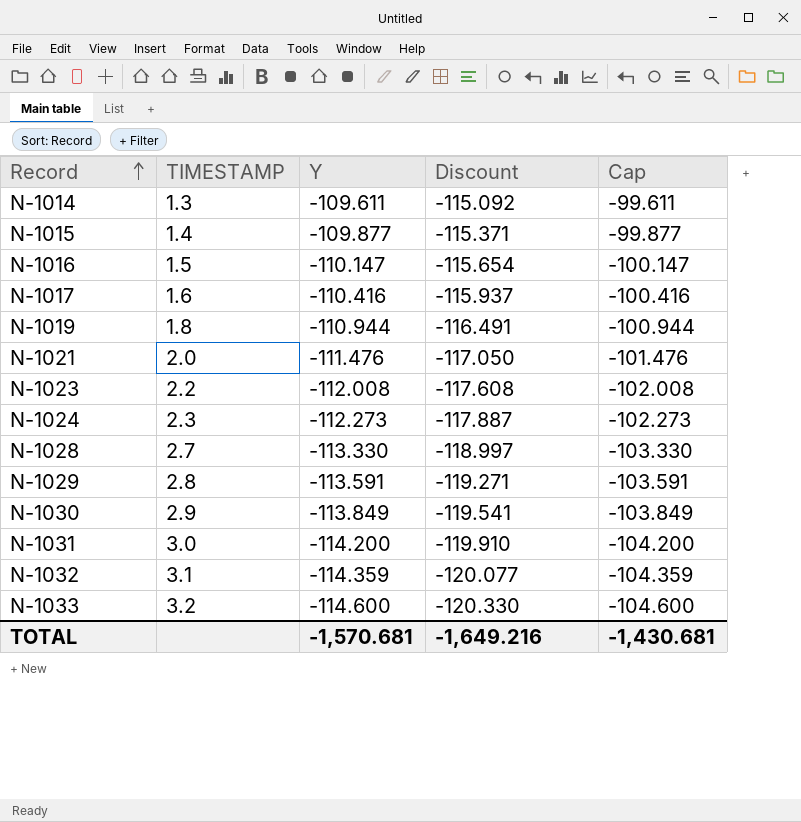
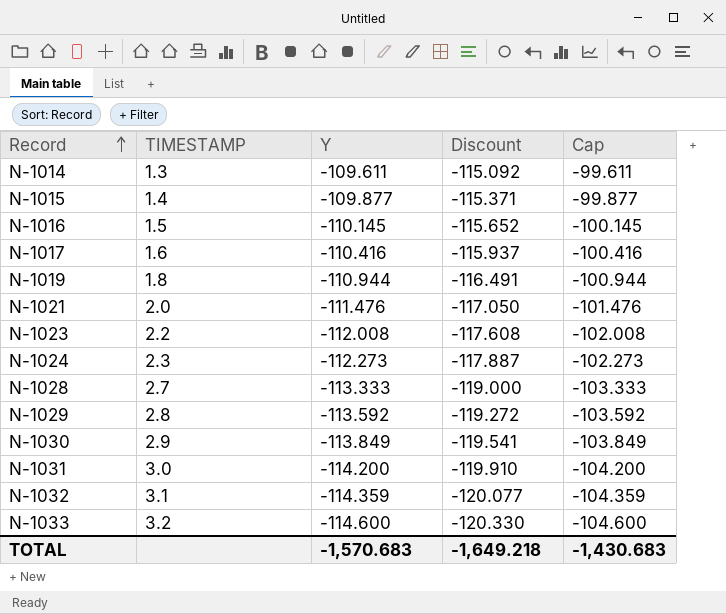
N-1016 | Y: -110.147 -> -110.145
N-1016 | Discount: -115.654 -> -115.652
N-1016 | Cap: -100.147 -> -100.145
N-1028 | Y: -113.330 -> -113.333
N-1028 | Discount: -118.997 -> -119.000
N-1028 | Cap: -103.330 -> -103.333
N-1029 | Y: -113.591 -> -113.592
N-1029 | Discount: -119.271 -> -119.272
N-1029 | Cap: -103.591 -> -103.592
TOTAL | Y: -1,570.681 -> -1,570.683
TOTAL | Discount: -1,649.216 -> -1,649.218
TOTAL | Cap: -1,430.681 -> -1,430.683

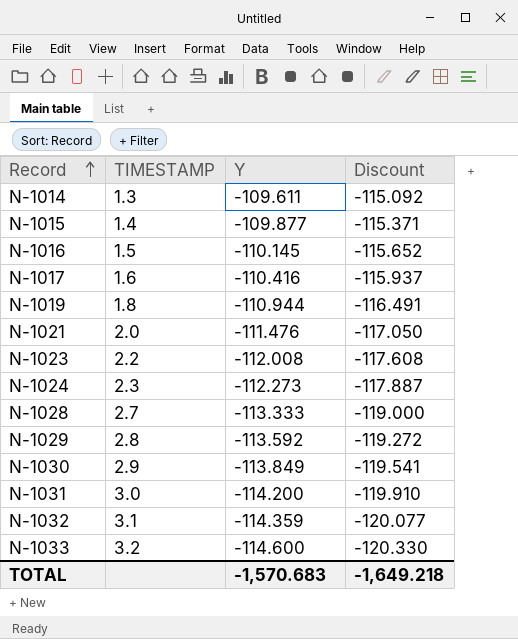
column Cap | formula: [Y] + 10 -> none

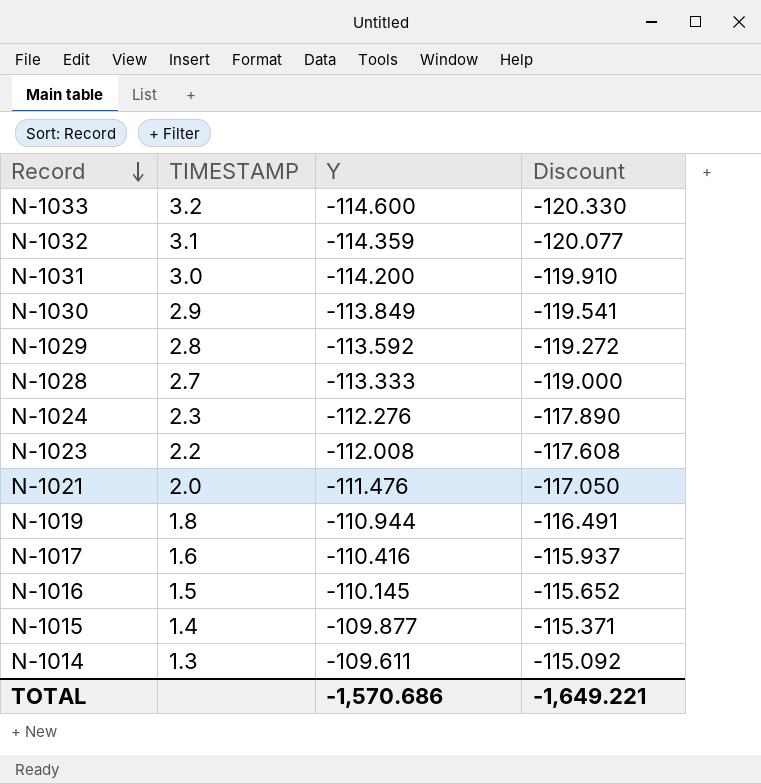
row order: Record ascending -> Record descending
N-1024 | Y: -112.273 -> -112.276
N-1024 | Discount: -117.887 -> -117.890
TOTAL | Y: -1,570.683 -> -1,570.686
TOTAL | Discount: -1,649.218 -> -1,649.221

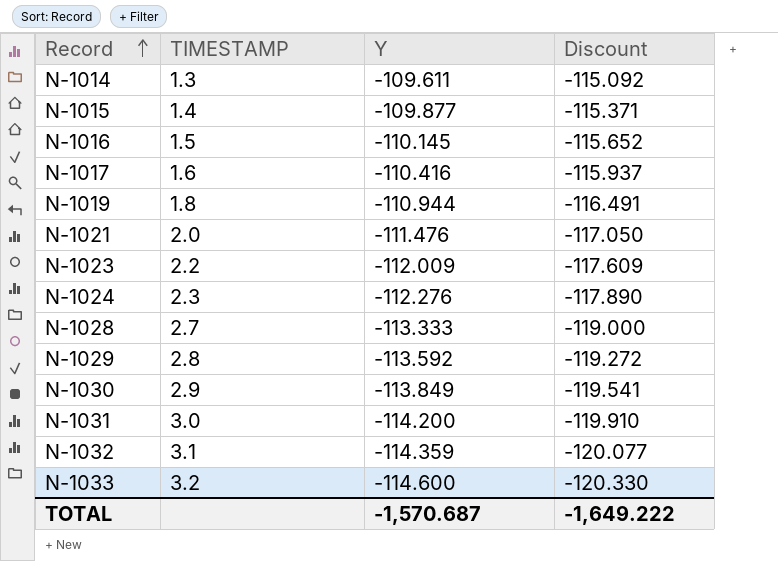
row order: Record descending -> Record ascending
N-1023 | Y: -112.008 -> -112.009
N-1023 | Discount: -117.608 -> -117.609
TOTAL | Y: -1,570.686 -> -1,570.687
TOTAL | Discount: -1,649.221 -> -1,649.222

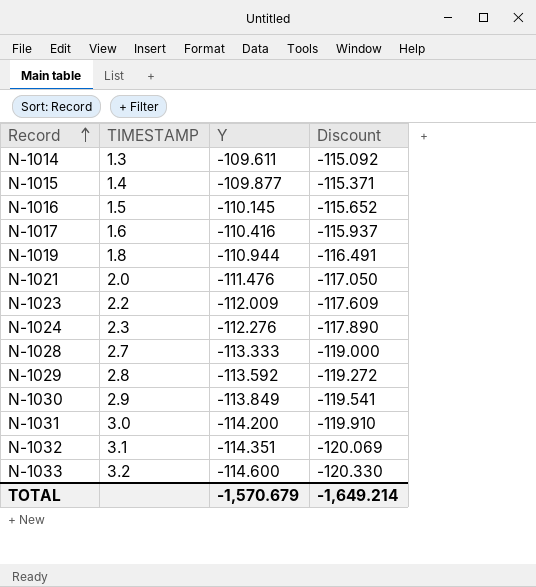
N-1032 | Y: -114.359 -> -114.351
N-1032 | Discount: -120.077 -> -120.069
TOTAL | Y: -1,570.687 -> -1,570.679
TOTAL | Discount: -1,649.222 -> -1,649.214

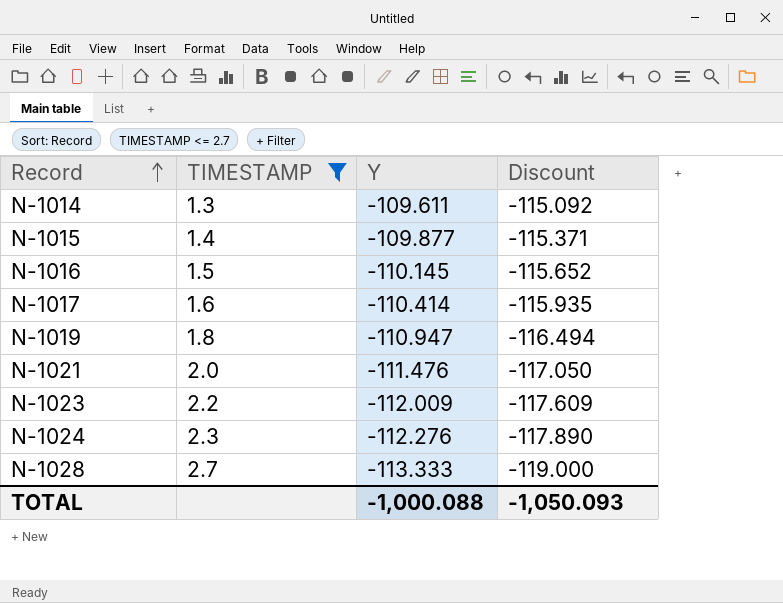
filter: none -> TIMESTAMP <= 2.7
N-1017 | Y: -110.416 -> -110.414
N-1017 | Discount: -115.937 -> -115.935
N-1019 | Y: -110.944 -> -110.947
N-1019 | Discount: -116.491 -> -116.494
TOTAL | Y: -1,570.679 -> -1,000.088
TOTAL | Discount: -1,649.214 -> -1,050.093

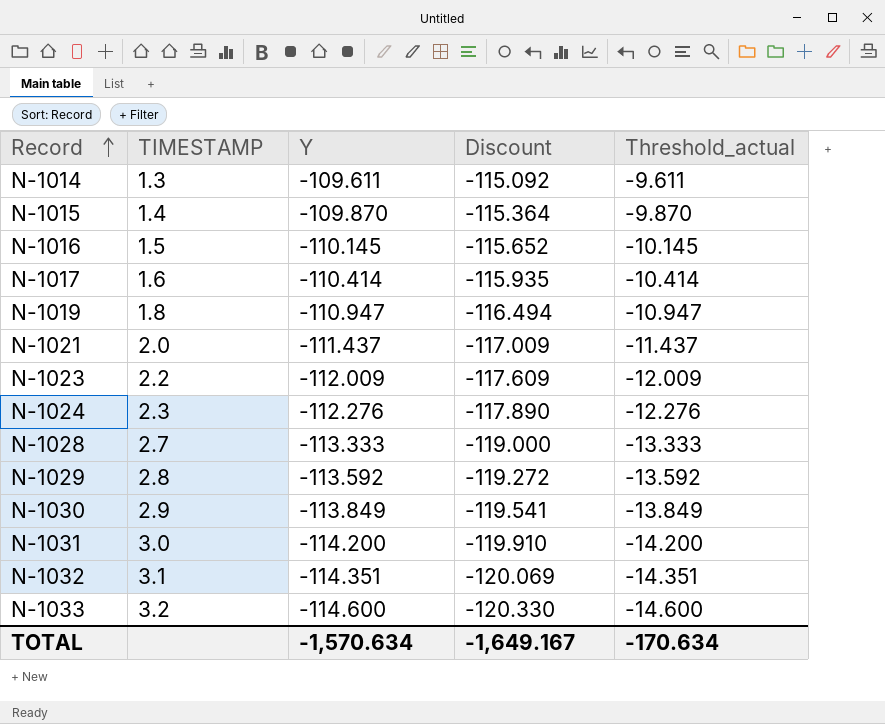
filter: TIMESTAMP <= 2.7 -> none
column Threshold_actual | formula: none -> [Y] + 100
N-1015 | Y: -109.877 -> -109.870
N-1015 | Discount: -115.371 -> -115.364
N-1021 | Y: -111.476 -> -111.437
N-1021 | Discount: -117.050 -> -117.009
TOTAL | Y: -1,000.088 -> -1,570.634
TOTAL | Discount: -1,050.093 -> -1,649.167

